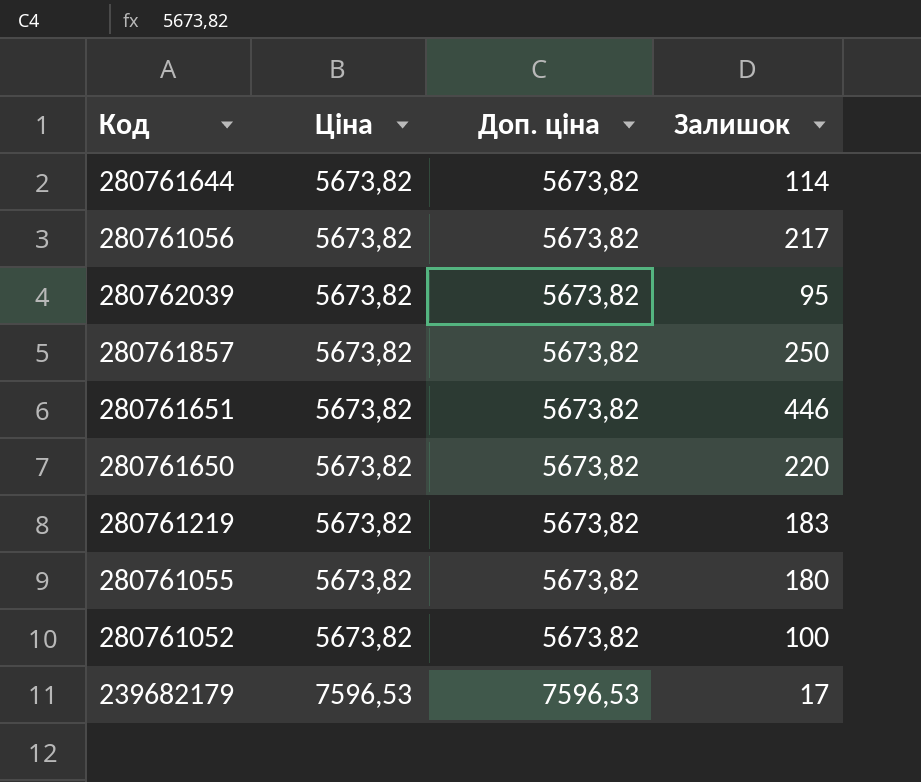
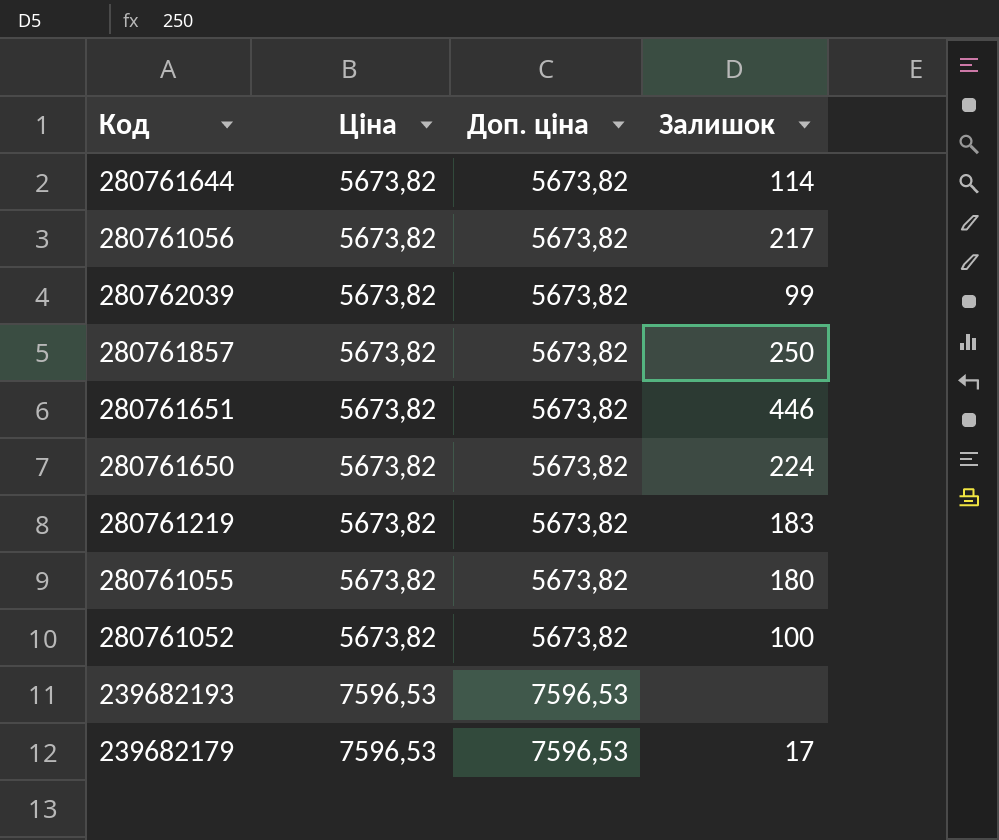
280762039 | Залишок: 95 -> 99
280761650 | Залишок: 220 -> 224
row 239682193: none -> 7596,53 | 7596,53 | none

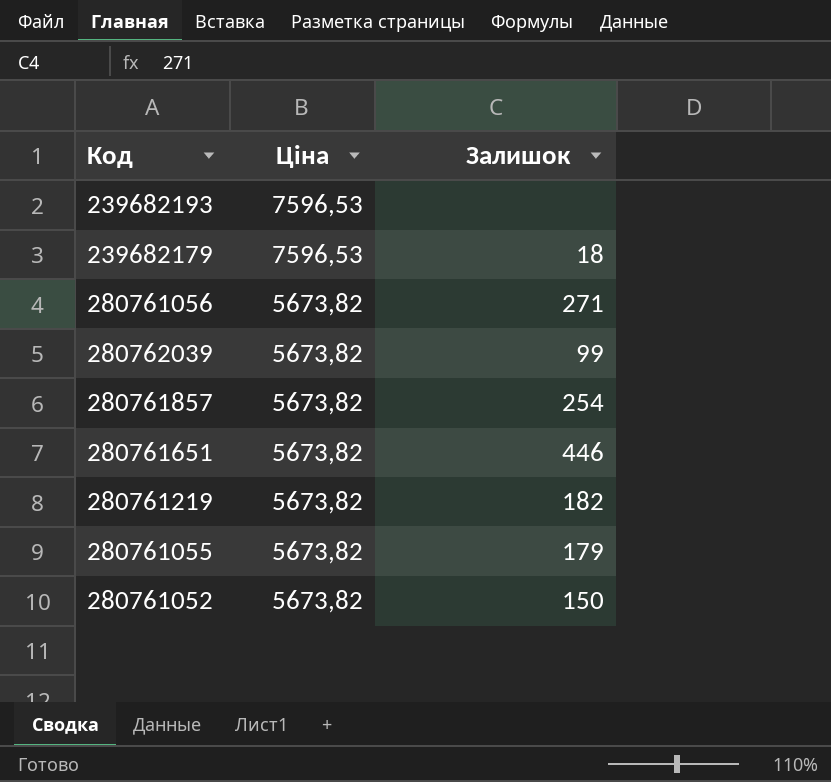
row order: Ціна ascending -> Ціна descending
column Доп. ціна | position: 3 -> none
row 280761644: 5673,82 | 5673,82 | 114 -> none
row 280761650: 5673,82 | 5673,82 | 224 -> none
239682179 | Залишок: 17 -> 18
280761056 | Залишок: 217 -> 271
280761857 | Залишок: 250 -> 254
280761219 | Залишок: 183 -> 182
280761055 | Залишок: 180 -> 179
280761052 | Залишок: 100 -> 150

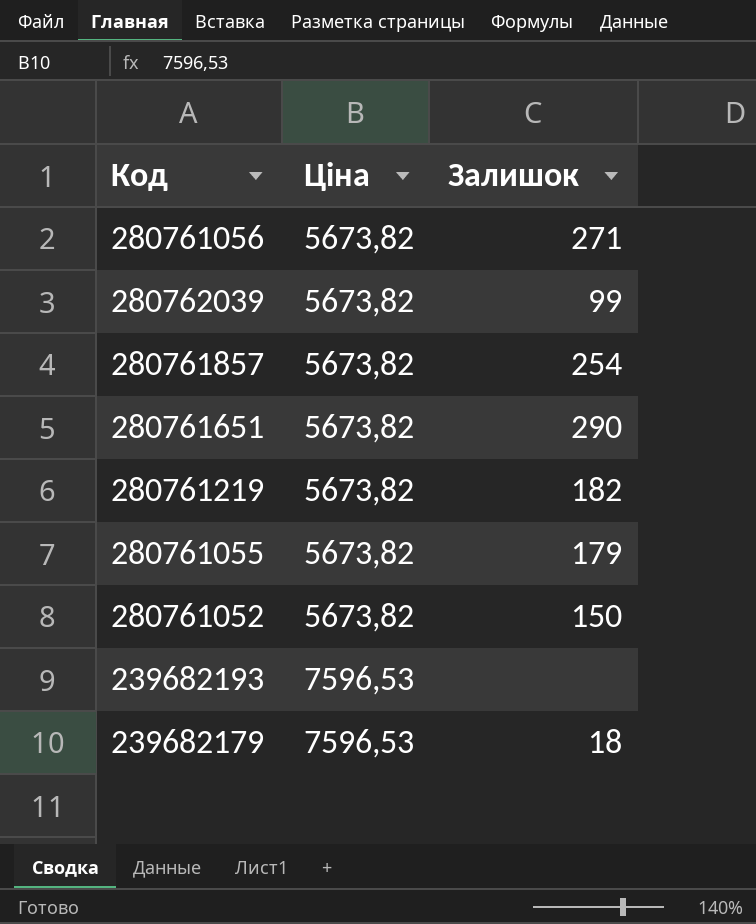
row order: Ціна descending -> Ціна ascending
280761651 | Залишок: 446 -> 290

